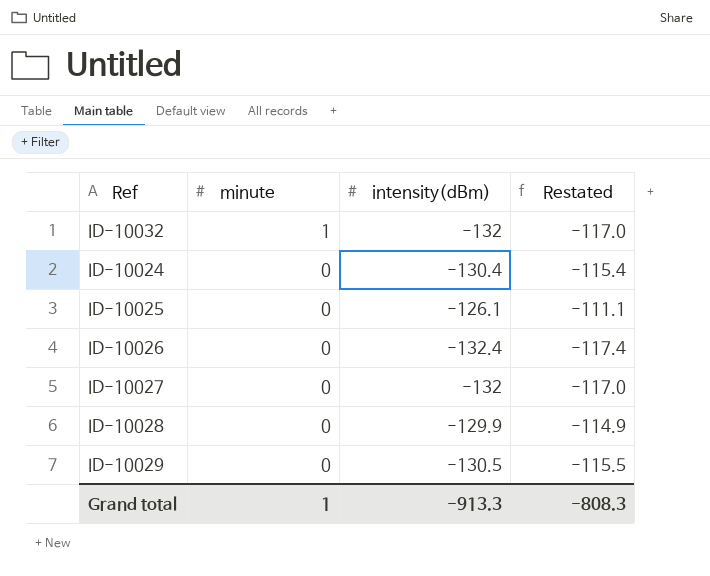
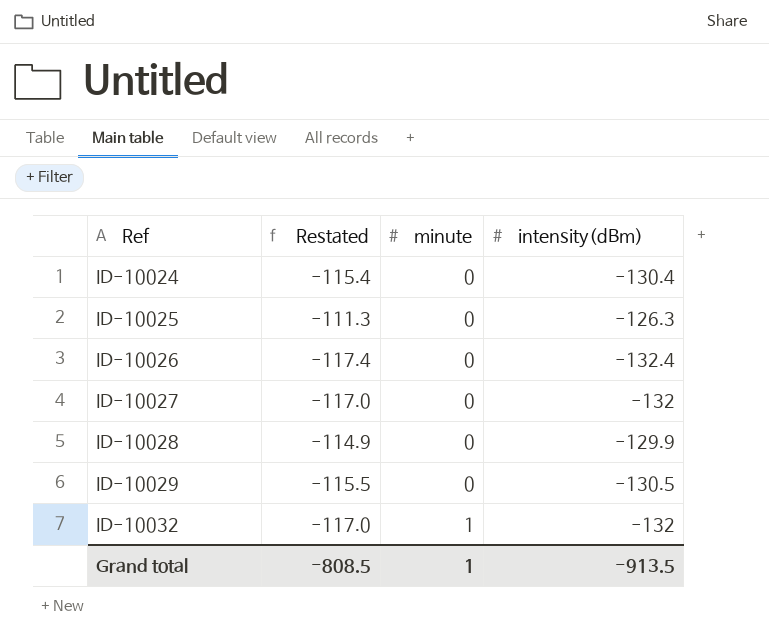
row order: minute descending -> Ref ascending
column Restated | position: 4 -> 2
ID-10025 | Restated: -111.1 -> -111.3
ID-10025 | intensity(dBm): -126.1 -> -126.3
Grand total | Restated: -808.3 -> -808.5
Grand total | intensity(dBm): -913.3 -> -913.5

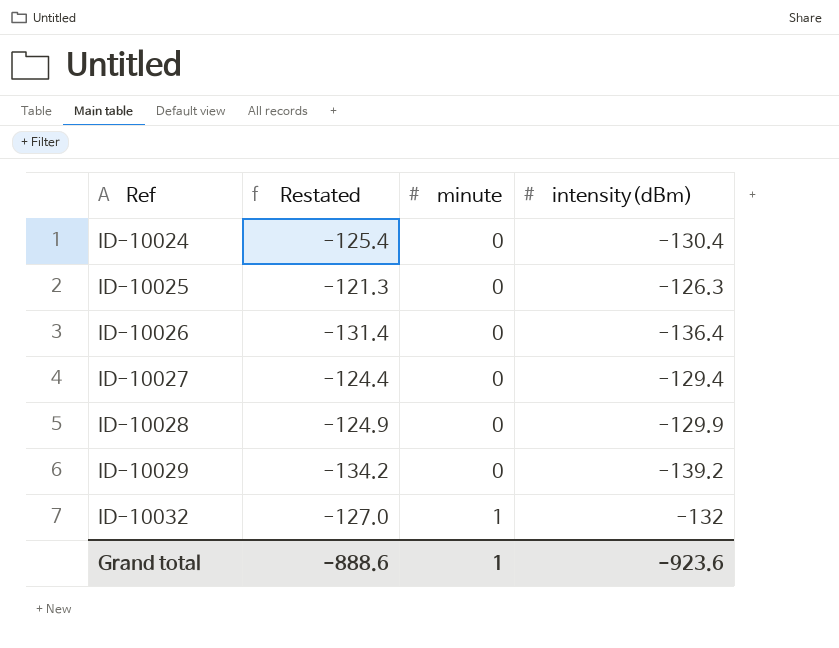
column Restated | formula: [intensity(dBm)] + 15 -> [intensity(dBm)] + 5
ID-10026 | intensity(dBm): -132.4 -> -136.4
ID-10027 | intensity(dBm): -132 -> -129.4
ID-10029 | intensity(dBm): -130.5 -> -139.2
Grand total | Restated: -808.5 -> -888.6
Grand total | intensity(dBm): -913.5 -> -923.6

